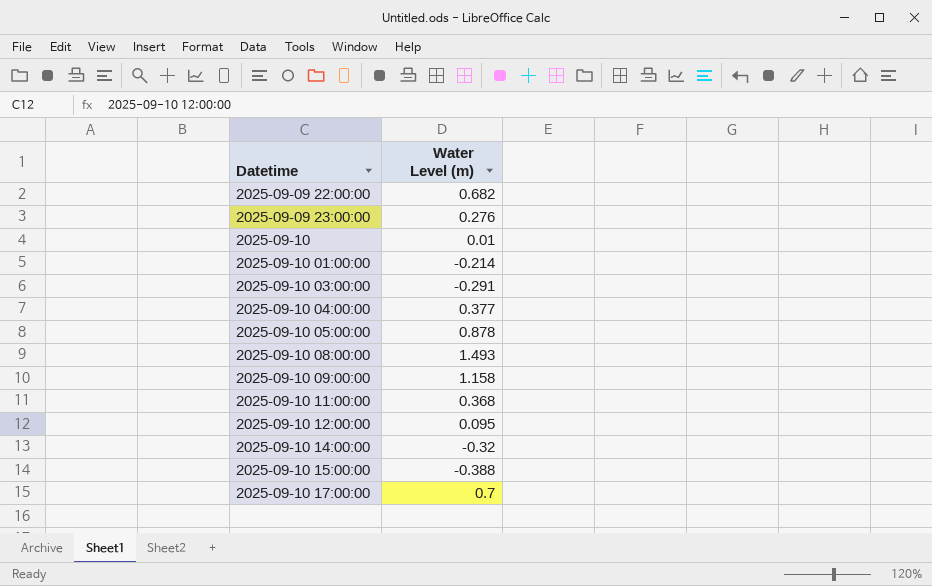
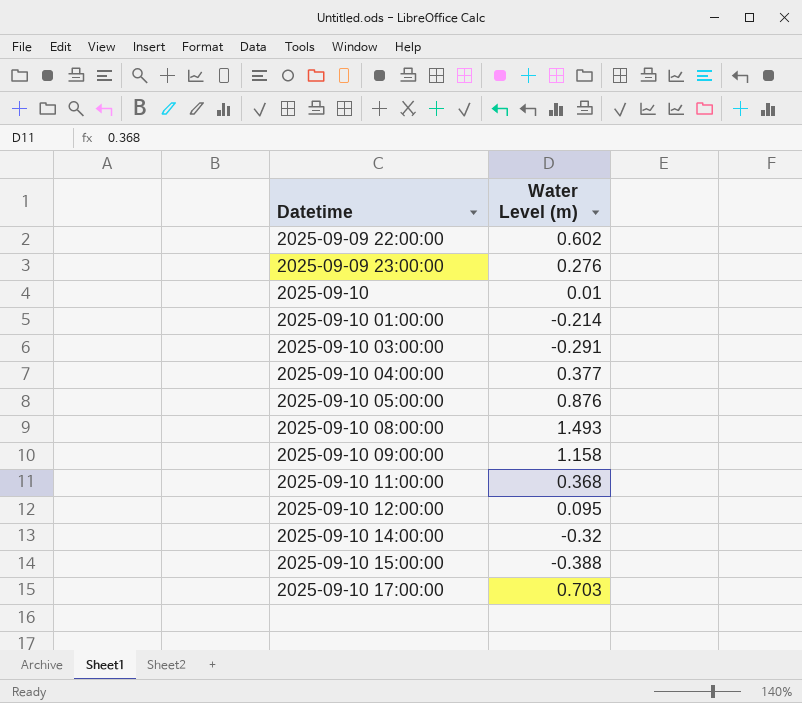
2025-09-09 22:00:00 | Water Level (m): 0.682 -> 0.602
2025-09-10 05:00:00 | Water Level (m): 0.878 -> 0.876
2025-09-10 17:00:00 | Water Level (m): 0.7 -> 0.703

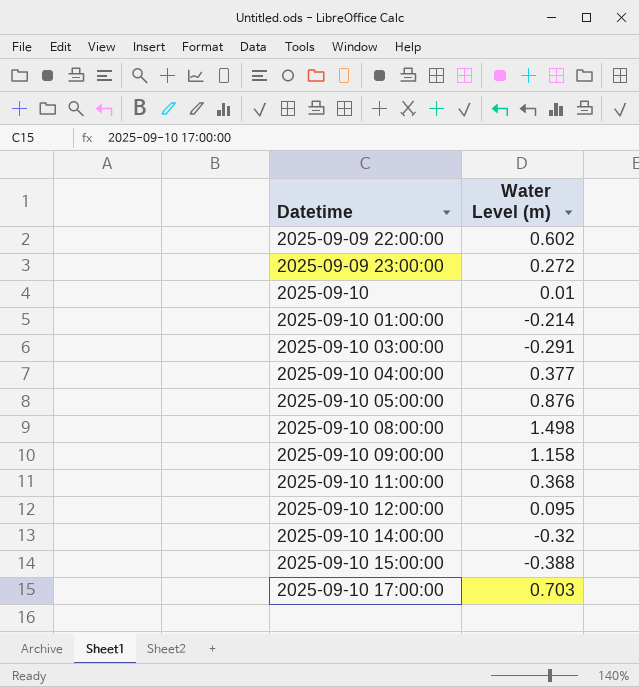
2025-09-09 23:00:00 | Water Level (m): 0.276 -> 0.272
2025-09-10 08:00:00 | Water Level (m): 1.493 -> 1.498

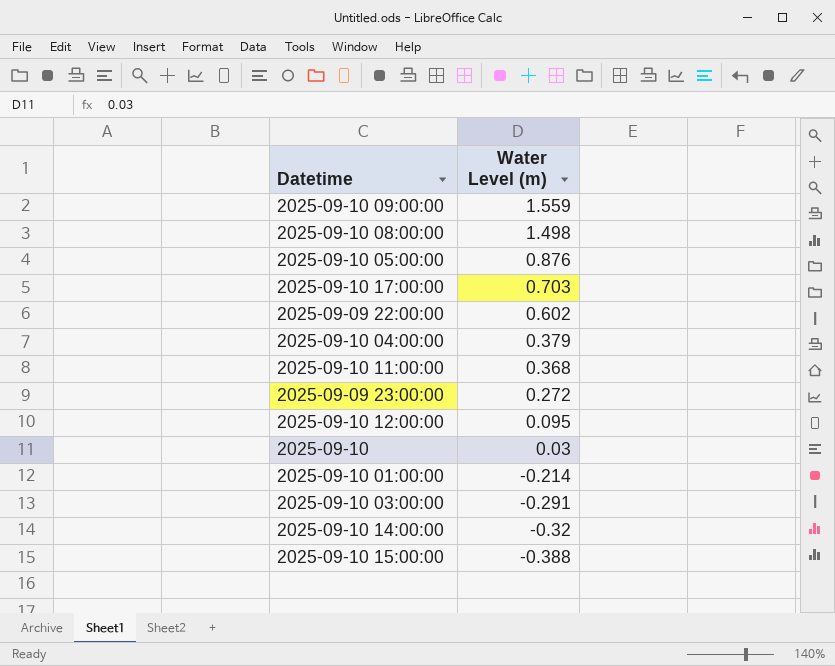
row order: Datetime ascending -> Water Level (m) descending
2025-09-10 09:00:00 | Water Level (m): 1.158 -> 1.559
2025-09-10 04:00:00 | Water Level (m): 0.377 -> 0.379
2025-09-10 | Water Level (m): 0.01 -> 0.03

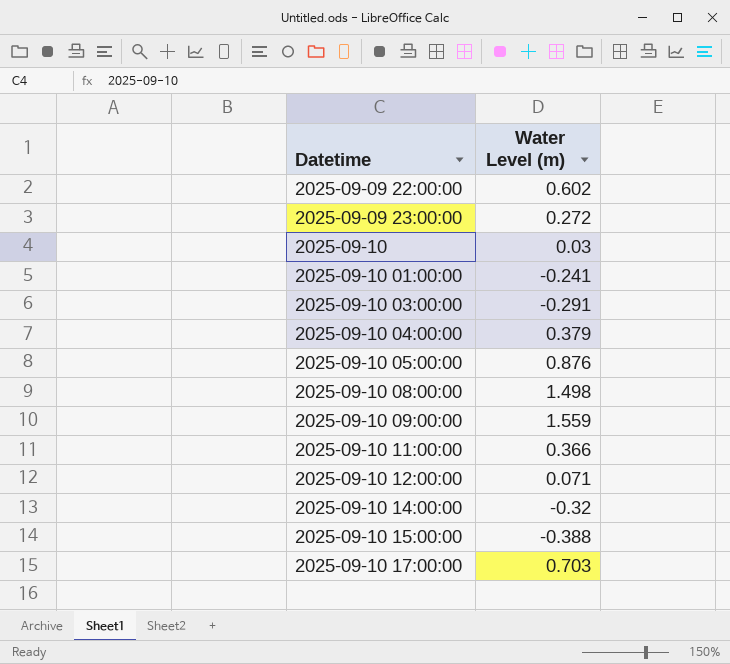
row order: Water Level (m) descending -> Datetime ascending
2025-09-10 01:00:00 | Water Level (m): -0.214 -> -0.241
2025-09-10 11:00:00 | Water Level (m): 0.368 -> 0.366
2025-09-10 12:00:00 | Water Level (m): 0.095 -> 0.071

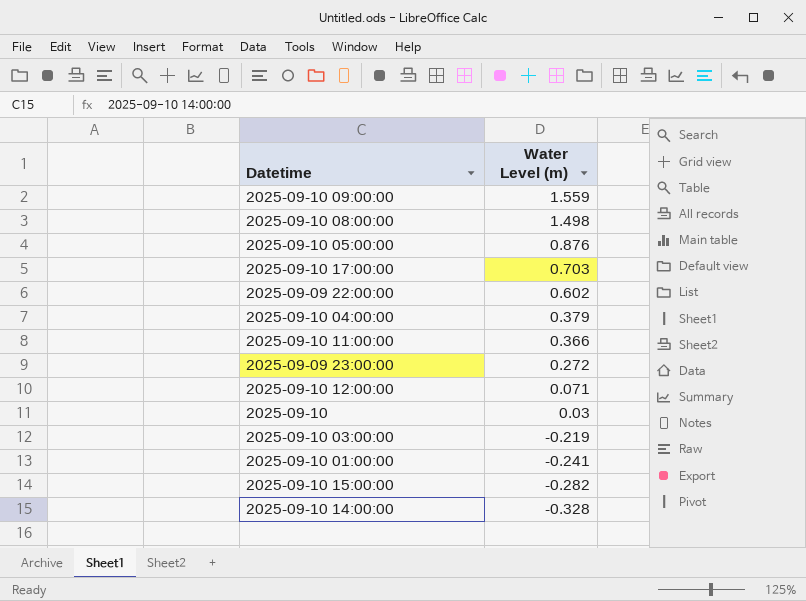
row order: Datetime ascending -> Water Level (m) descending
2025-09-10 03:00:00 | Water Level (m): -0.291 -> -0.219
2025-09-10 15:00:00 | Water Level (m): -0.388 -> -0.282
2025-09-10 14:00:00 | Water Level (m): -0.32 -> -0.328

